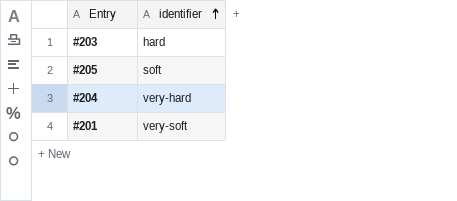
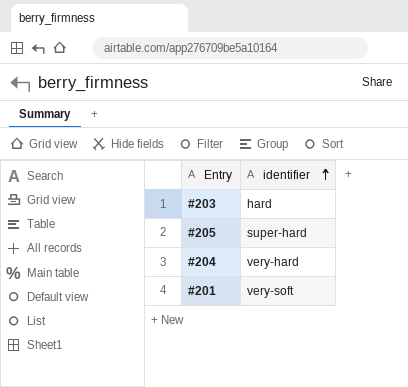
#205 | identifier: soft -> super-hard

